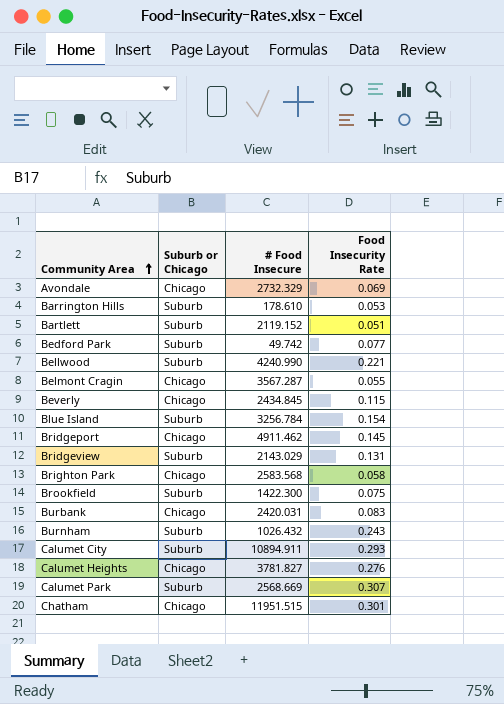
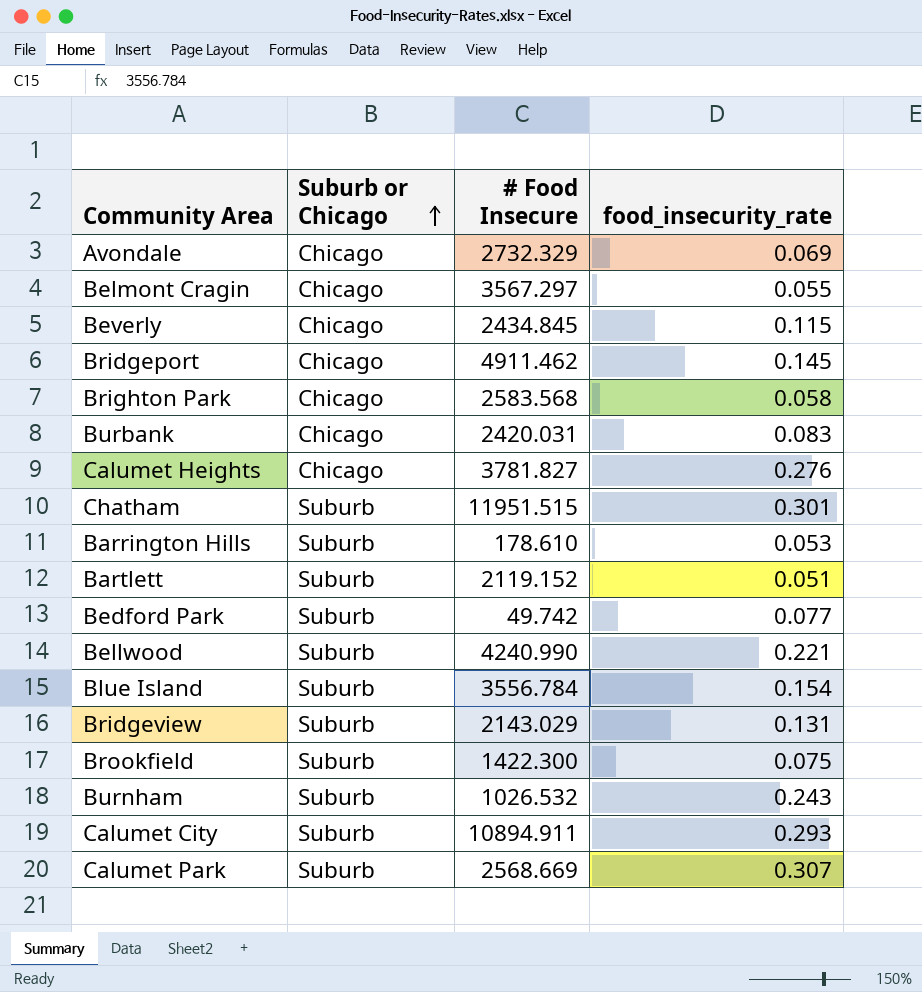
row order: Community Area ascending -> Suburb or Chicago ascending
column name: Food Insecurity Rate -> food_insecurity_rate
Belmont Cragin | # Food Insecure: 3567.287 -> 3567.297
Chatham | Suburb or Chicago: Chicago -> Suburb
Blue Island | # Food Insecure: 3256.784 -> 3556.784
Burnham | # Food Insecure: 1026.432 -> 1026.532

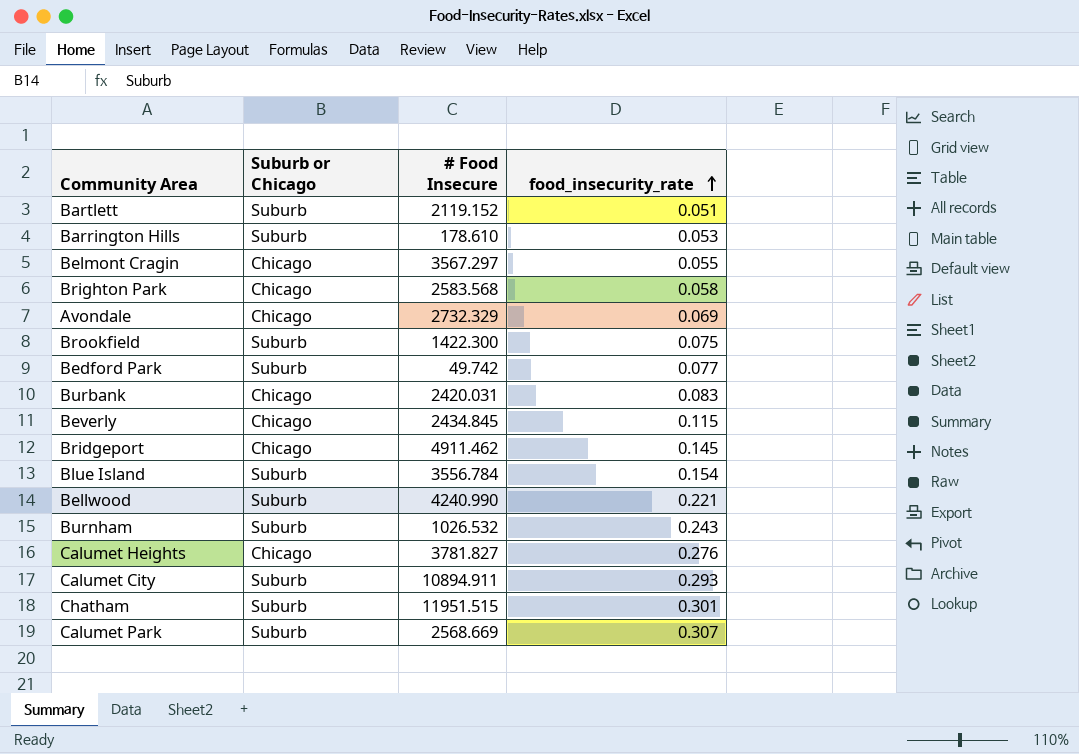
row order: Suburb or Chicago ascending -> food_insecurity_rate ascending
row Bridgeview: Suburb | 2143.029 | 0.131 -> none

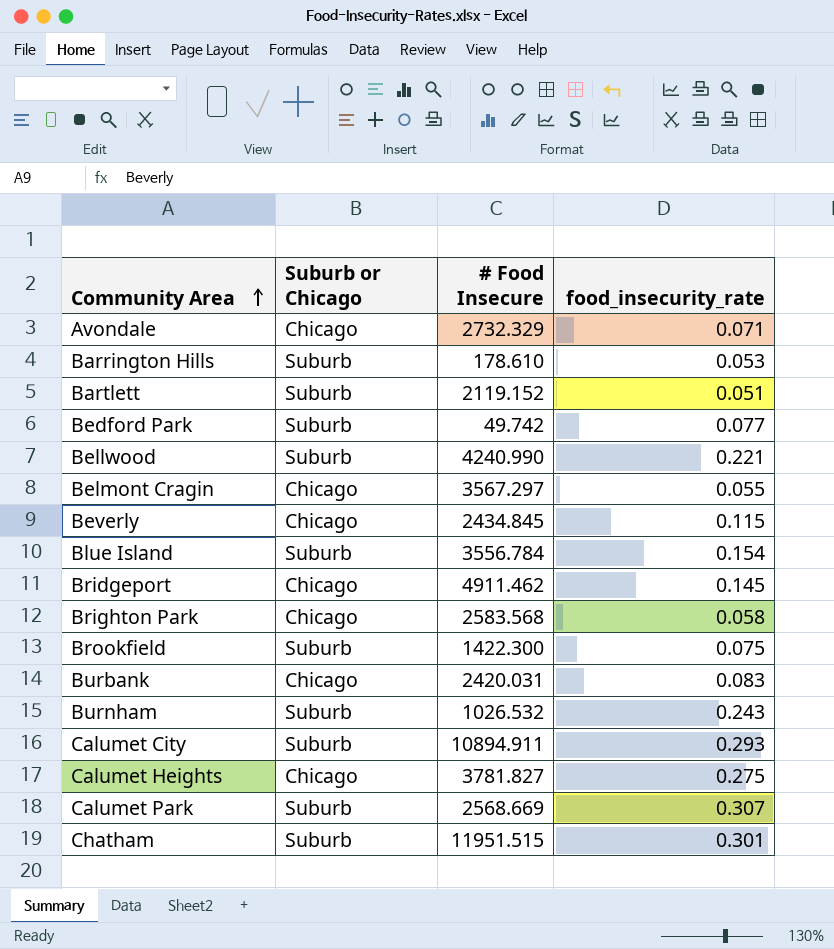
row order: food_insecurity_rate ascending -> Community Area ascending
Avondale | food_insecurity_rate: 0.069 -> 0.071
Calumet Heights | food_insecurity_rate: 0.276 -> 0.275

